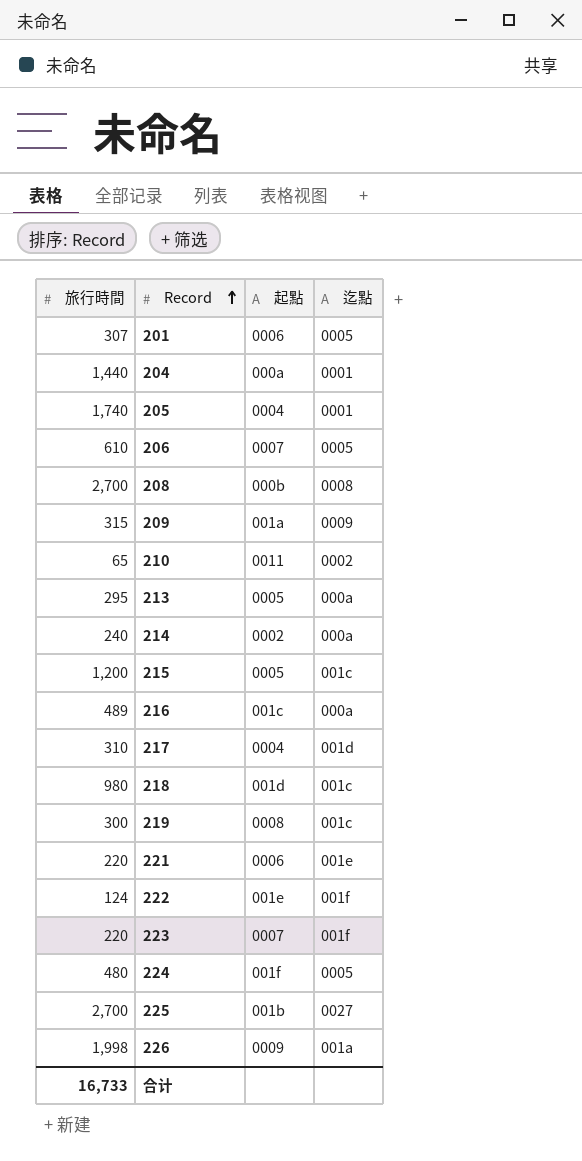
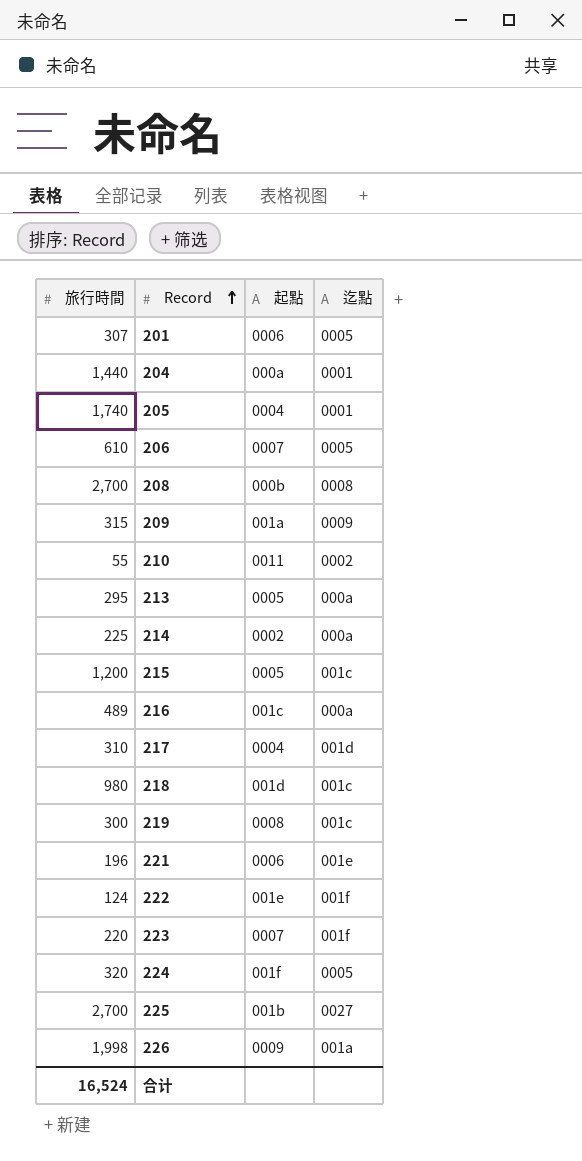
210 | 旅行時間: 65 -> 55
214 | 旅行時間: 240 -> 225
221 | 旅行時間: 220 -> 196
224 | 旅行時間: 480 -> 320
合计 | 旅行時間: 16,733 -> 16,524

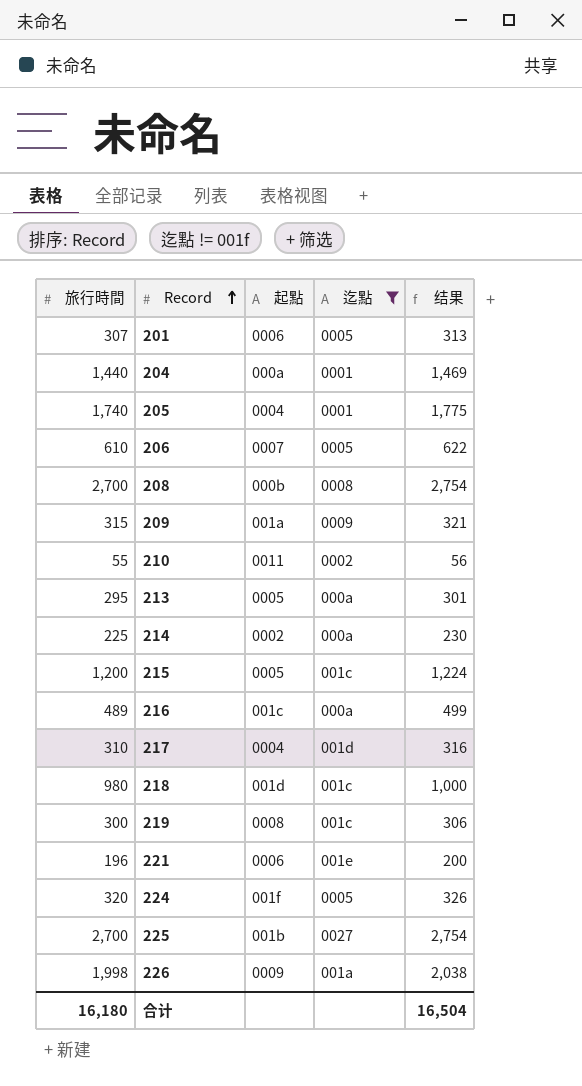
filter: none -> 迄點 != 001f
column 结果 | formula: none -> [旅行時間] * 1.02
合计 | 旅行時間: 16,524 -> 16,180

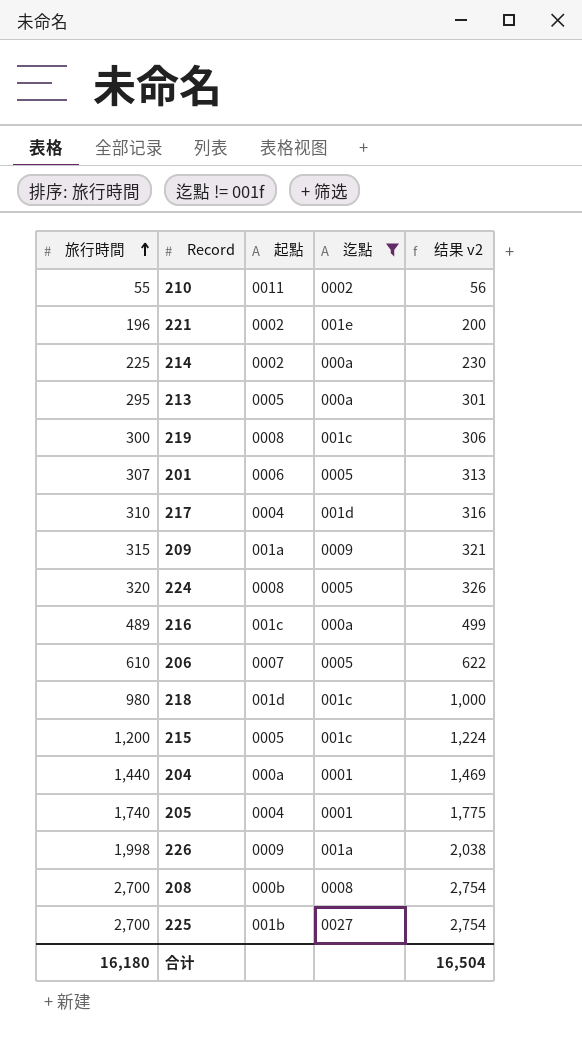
row order: Record ascending -> 旅行時間 ascending
column name: 结果 -> 结果 v2
221 | 起點: 0006 -> 0002
224 | 起點: 001f -> 0008

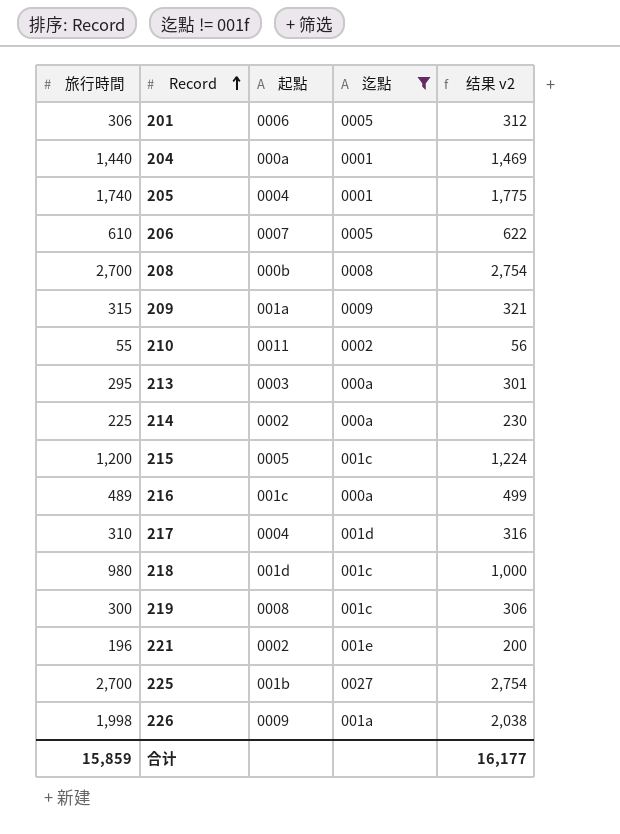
row order: 旅行時間 ascending -> Record ascending
row 224: 320 | 0008 | 0005 | 326 -> none
201 | 旅行時間: 307 -> 306
201 | 结果 v2: 313 -> 312
213 | 起點: 0005 -> 0003
合计 | 旅行時間: 16,180 -> 15,859
合计 | 结果 v2: 16,504 -> 16,177

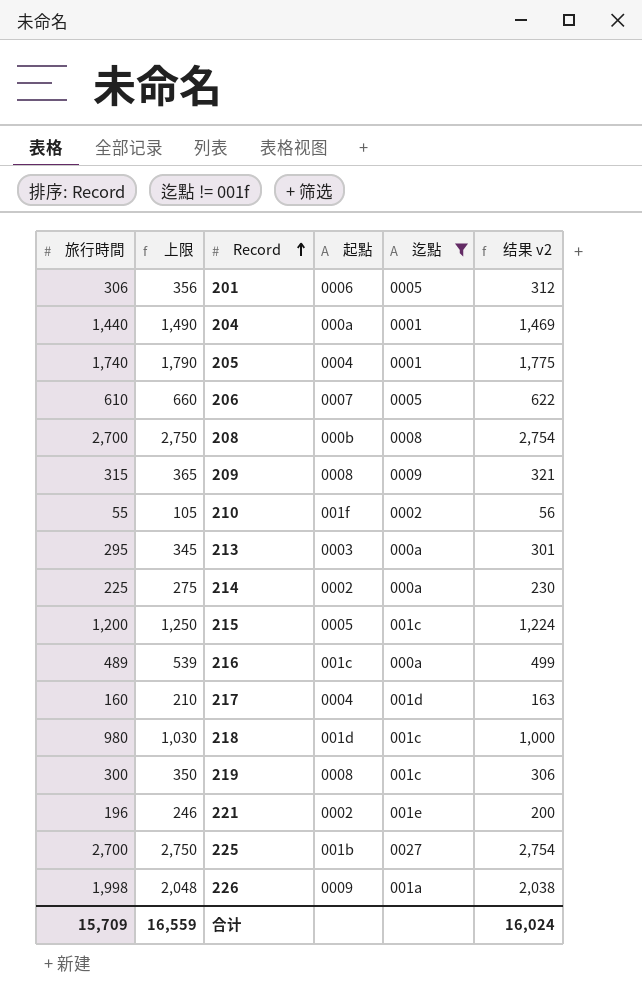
column 上限 | formula: none -> [旅行時間] + 50
209 | 起點: 001a -> 0008
210 | 起點: 0011 -> 001f
217 | 旅行時間: 310 -> 160
217 | 结果 v2: 316 -> 163
合计 | 旅行時間: 15,859 -> 15,709
合计 | 结果 v2: 16,177 -> 16,024

